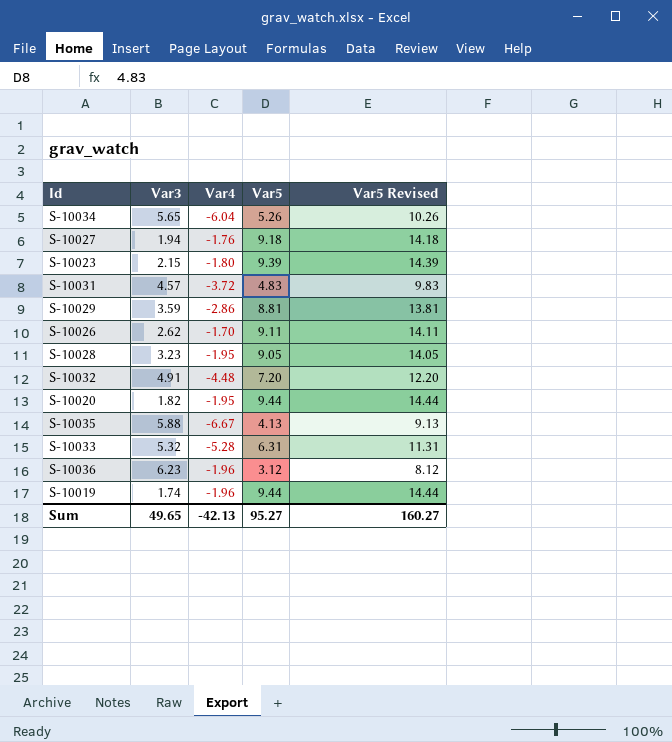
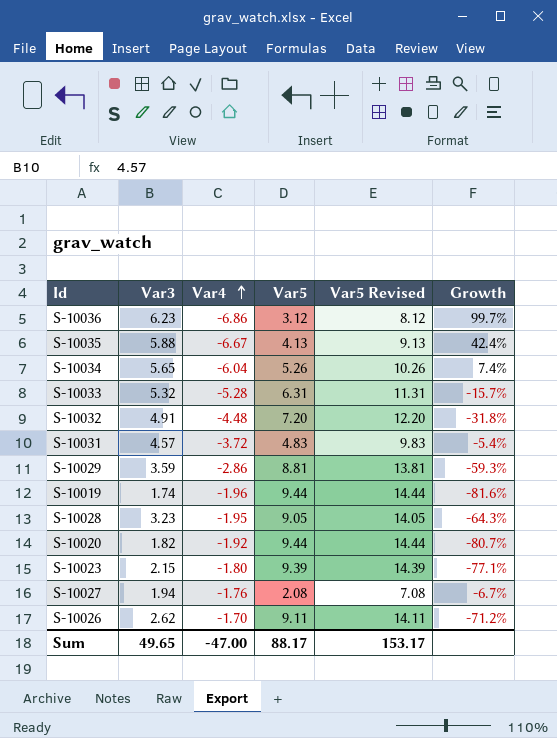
row order: none -> Var4 ascending
column Growth | formula: none -> ([Var3] - [Var5]) / [Var5]
S-10036 | Var4: -1.96 -> -6.86
S-10020 | Var4: -1.95 -> -1.92
S-10027 | Var5: 9.18 -> 2.08
S-10027 | Var5 Revised: 14.18 -> 7.08
Sum | Var4: -42.13 -> -47.00
Sum | Var5: 95.27 -> 88.17
Sum | Var5 Revised: 160.27 -> 153.17

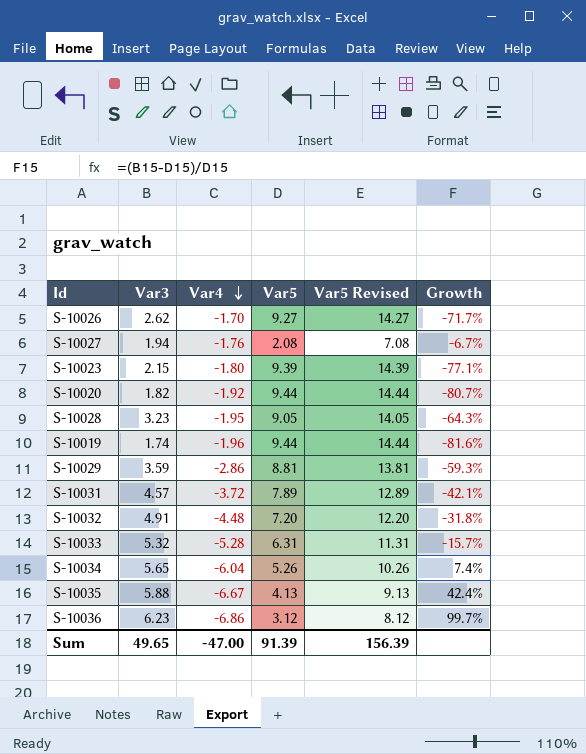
row order: Var4 ascending -> Var4 descending
S-10026 | Var5: 9.11 -> 9.27
S-10026 | Var5 Revised: 14.11 -> 14.27
S-10026 | Growth: -71.2% -> -71.7%
S-10031 | Var5: 4.83 -> 7.89
S-10031 | Var5 Revised: 9.83 -> 12.89
S-10031 | Growth: -5.4% -> -42.1%
Sum | Var5: 88.17 -> 91.39
Sum | Var5 Revised: 153.17 -> 156.39

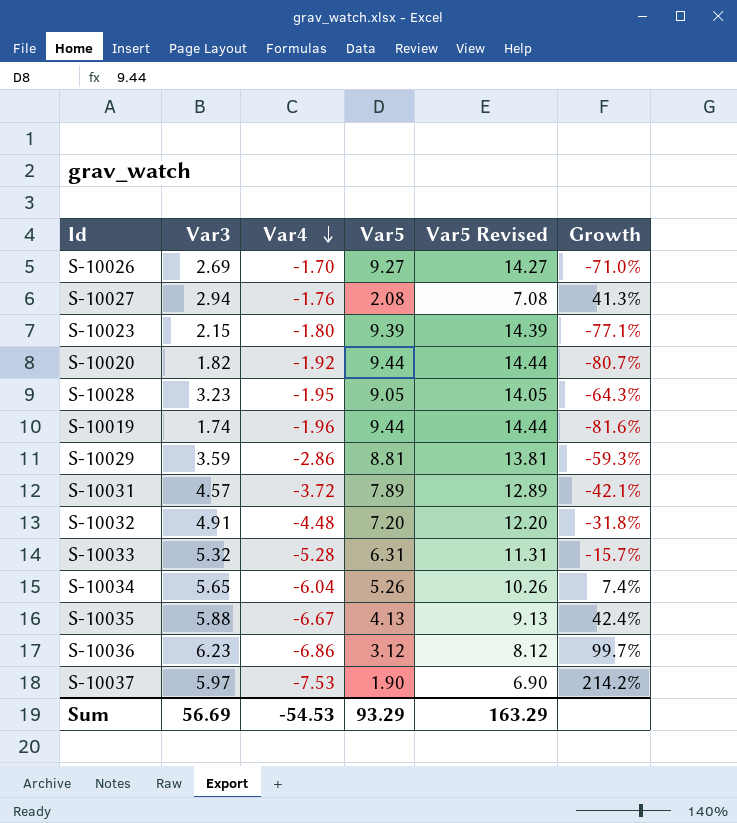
S-10026 | Var3: 2.62 -> 2.69
S-10026 | Growth: -71.7% -> -71.0%
S-10027 | Var3: 1.94 -> 2.94
S-10027 | Growth: -6.7% -> 41.3%
row S-10037: none -> 5.97 | -7.53 | 1.90 | 6.90 | 214.2%
Sum | Var3: 49.65 -> 56.69
Sum | Var4: -47.00 -> -54.53
Sum | Var5: 91.39 -> 93.29
Sum | Var5 Revised: 156.39 -> 163.29

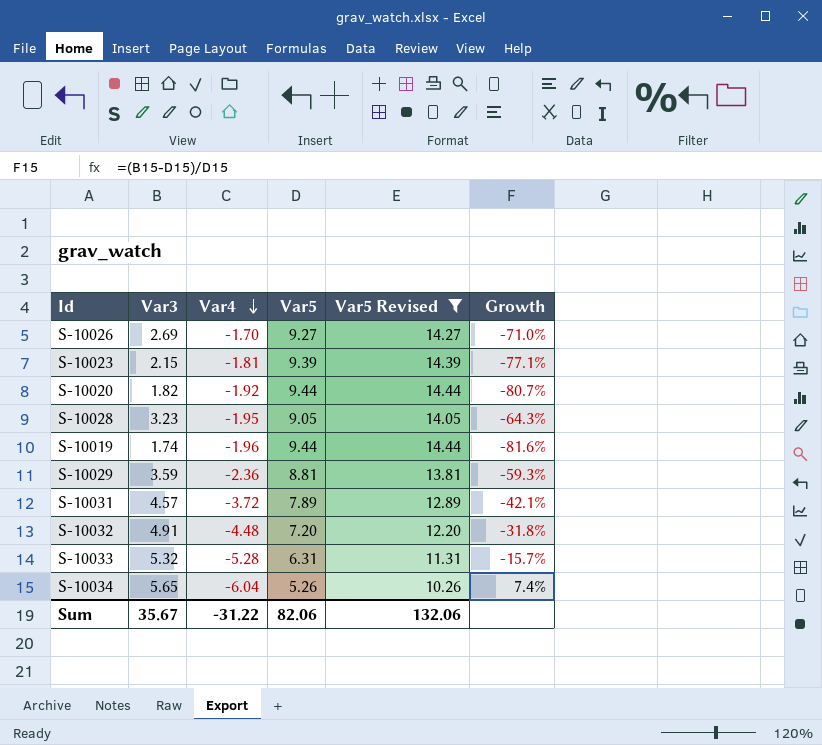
filter: none -> Var5 Revised >= 10.26
S-10023 | Var4: -1.80 -> -1.81
S-10029 | Var4: -2.86 -> -2.36
Sum | Var3: 56.69 -> 35.67
Sum | Var4: -54.53 -> -31.22
Sum | Var5: 93.29 -> 82.06
Sum | Var5 Revised: 163.29 -> 132.06

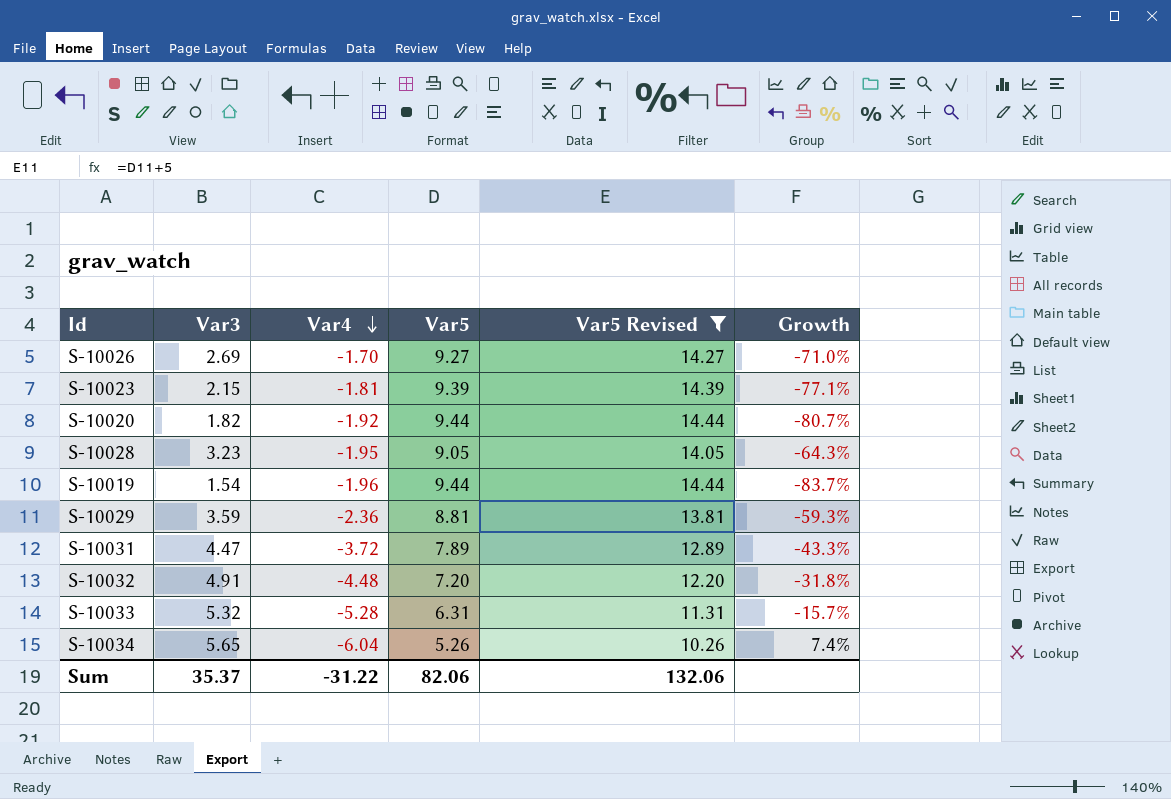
S-10019 | Var3: 1.74 -> 1.54
S-10019 | Growth: -81.6% -> -83.7%
S-10031 | Var3: 4.57 -> 4.47
S-10031 | Growth: -42.1% -> -43.3%
Sum | Var3: 35.67 -> 35.37

